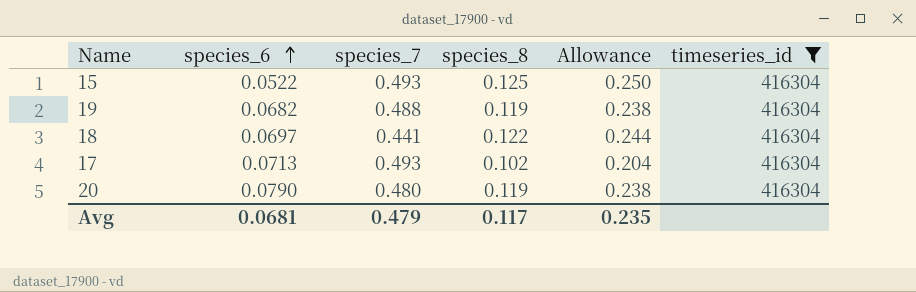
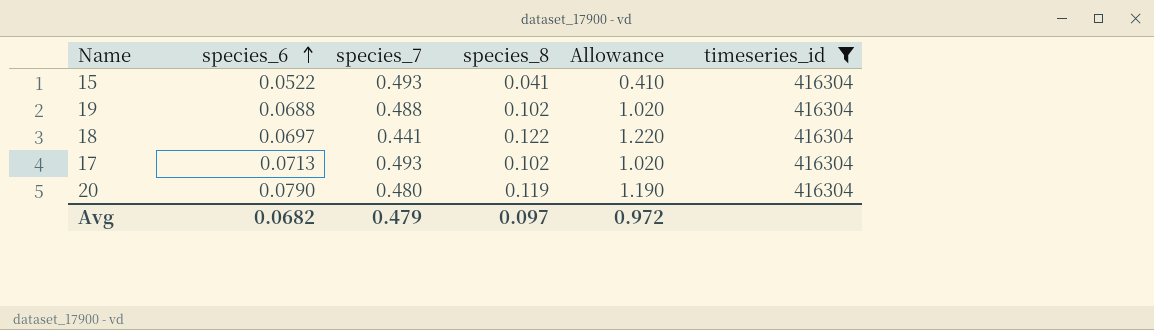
column Allowance | formula: [species_8] * 2 -> [species_8] * 10
15 | species_8: 0.125 -> 0.041
19 | species_6: 0.0682 -> 0.0688
19 | species_8: 0.119 -> 0.102
Avg | species_6: 0.0681 -> 0.0682
Avg | species_8: 0.117 -> 0.097
Avg | Allowance: 0.235 -> 0.972

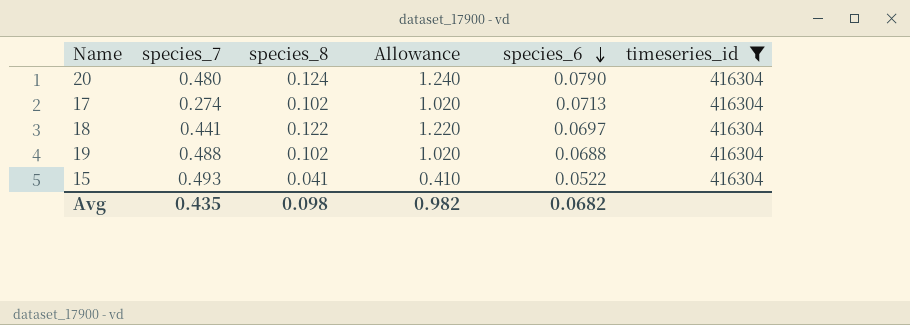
row order: species_6 ascending -> species_6 descending
column species_6 | position: 2 -> 5
20 | species_8: 0.119 -> 0.124
20 | Allowance: 1.190 -> 1.240
17 | species_7: 0.493 -> 0.274
Avg | species_7: 0.479 -> 0.435
Avg | species_8: 0.097 -> 0.098
Avg | Allowance: 0.972 -> 0.982

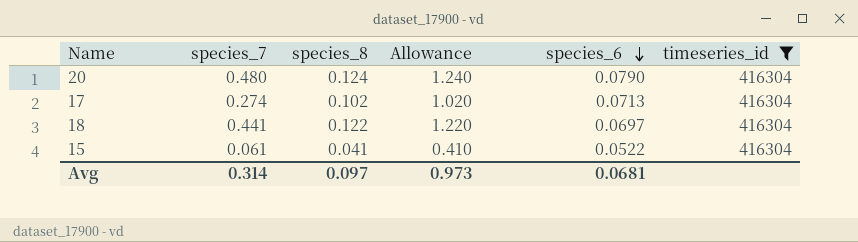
row 19: 0.488 | 0.102 | 1.020 | 0.0688 | 416304 -> none
15 | species_7: 0.493 -> 0.061
Avg | species_7: 0.435 -> 0.314
Avg | species_8: 0.098 -> 0.097
Avg | Allowance: 0.982 -> 0.973
Avg | species_6: 0.0682 -> 0.0681

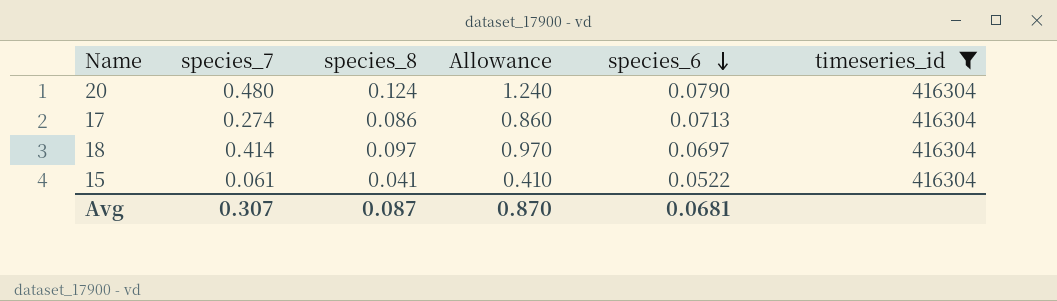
17 | species_8: 0.102 -> 0.086
17 | Allowance: 1.020 -> 0.860
18 | species_7: 0.441 -> 0.414
18 | species_8: 0.122 -> 0.097
18 | Allowance: 1.220 -> 0.970
Avg | species_7: 0.314 -> 0.307
Avg | species_8: 0.097 -> 0.087
Avg | Allowance: 0.973 -> 0.870

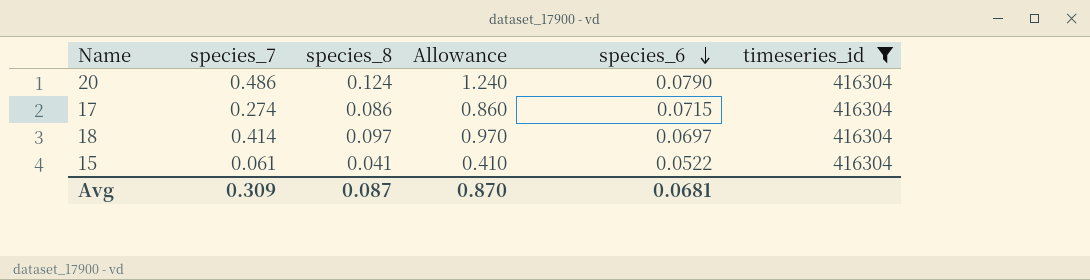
20 | species_7: 0.480 -> 0.486
17 | species_6: 0.0713 -> 0.0715
Avg | species_7: 0.307 -> 0.309

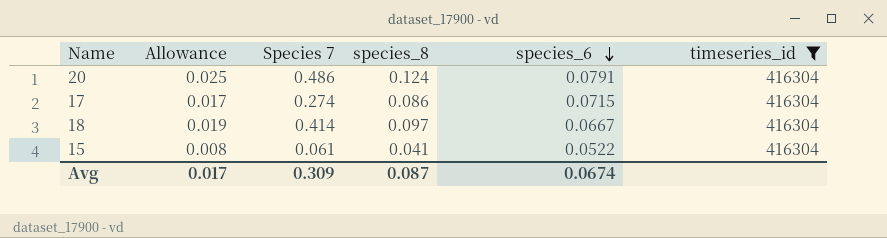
column Allowance | formula: [species_8] * 10 -> [species_8] * 0.2
column Allowance | position: 4 -> 2
column name: species_7 -> Species 7
20 | species_6: 0.0790 -> 0.0791
18 | species_6: 0.0697 -> 0.0667
Avg | Allowance: 0.870 -> 0.017
Avg | species_6: 0.0681 -> 0.0674

